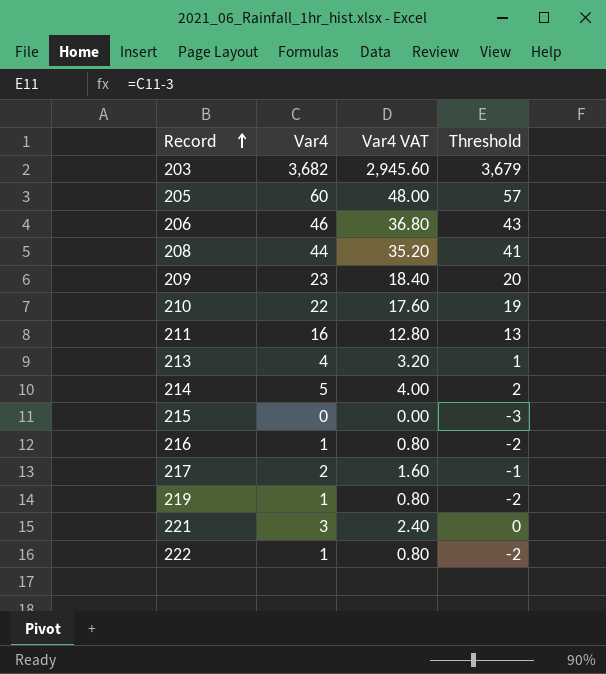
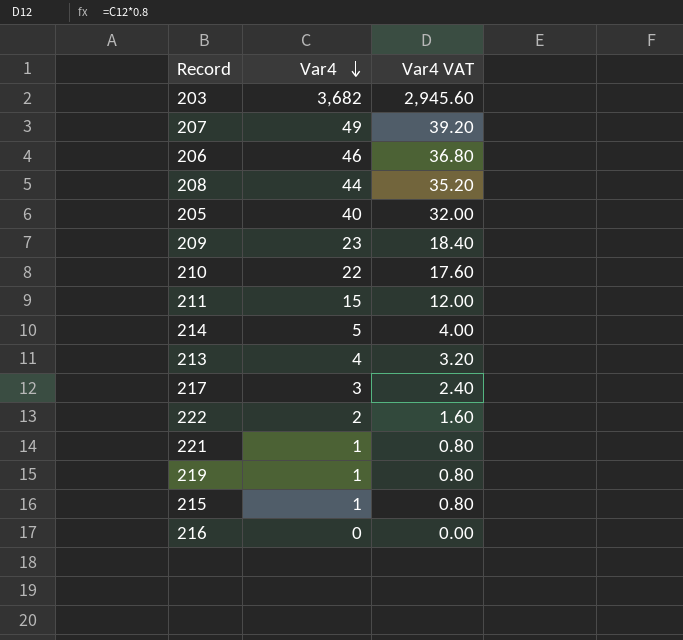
row order: Record ascending -> Var4 descending
column Threshold | formula: [Var4] - 3 -> none
row 207: none -> 49 | 39.20
205 | Var4: 60 -> 40
205 | Var4 VAT: 48.00 -> 32.00
211 | Var4: 16 -> 15
211 | Var4 VAT: 12.80 -> 12.00
217 | Var4: 2 -> 3
217 | Var4 VAT: 1.60 -> 2.40
222 | Var4: 1 -> 2
222 | Var4 VAT: 0.80 -> 1.60
221 | Var4: 3 -> 1
221 | Var4 VAT: 2.40 -> 0.80
215 | Var4: 0 -> 1
215 | Var4 VAT: 0.00 -> 0.80
216 | Var4: 1 -> 0
216 | Var4 VAT: 0.80 -> 0.00

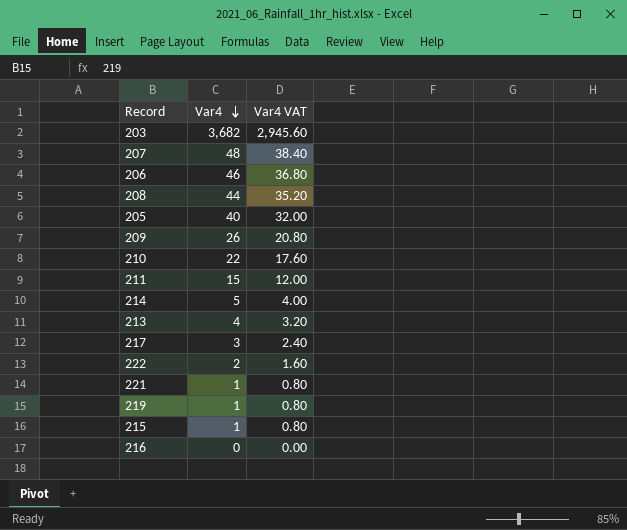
207 | Var4: 49 -> 48
207 | Var4 VAT: 39.20 -> 38.40
209 | Var4: 23 -> 26
209 | Var4 VAT: 18.40 -> 20.80

